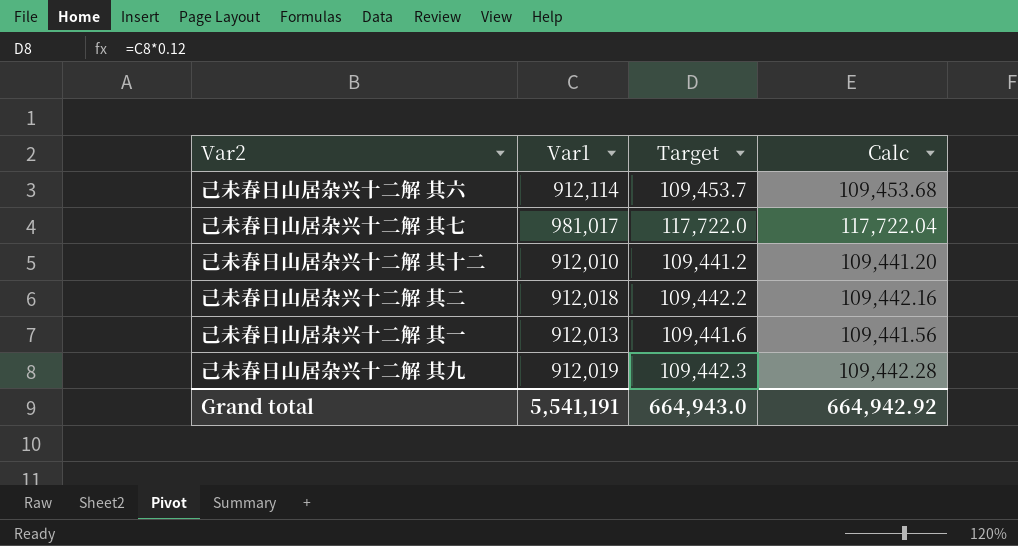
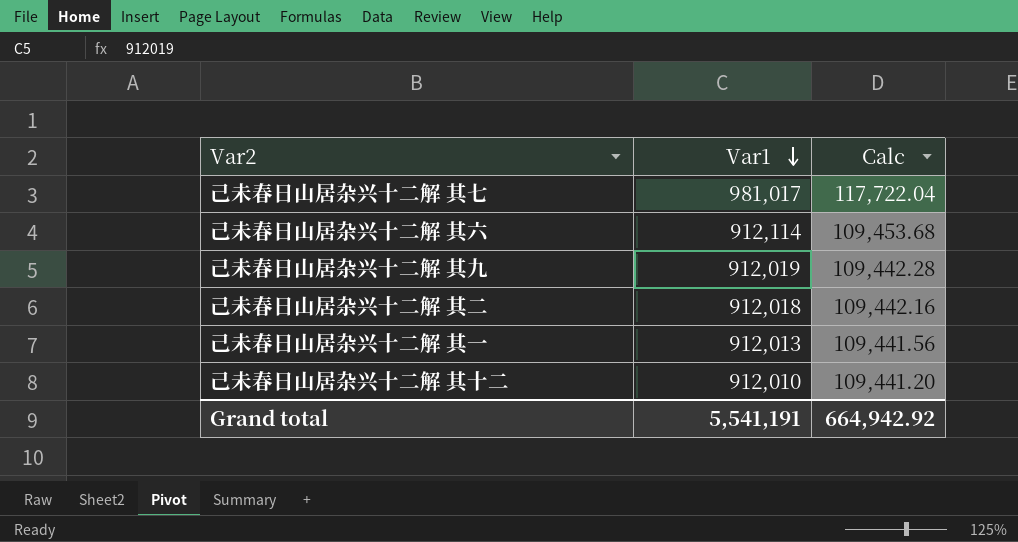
row order: none -> Var1 descending
column Target | formula: [Var1] * 0.12 -> none

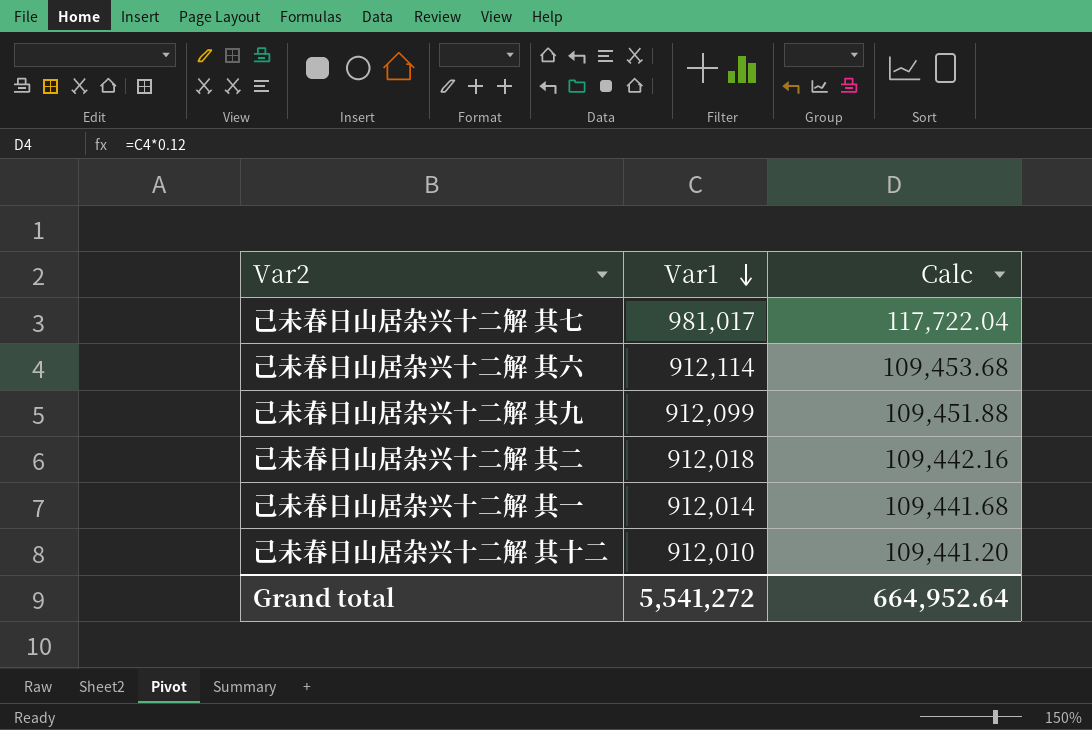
己未春日山居杂兴十二解 其九 | Var1: 912,019 -> 912,099
己未春日山居杂兴十二解 其九 | Calc: 109,442.28 -> 109,451.88
己未春日山居杂兴十二解 其一 | Var1: 912,013 -> 912,014
己未春日山居杂兴十二解 其一 | Calc: 109,441.56 -> 109,441.68
Grand total | Var1: 5,541,191 -> 5,541,272
Grand total | Calc: 664,942.92 -> 664,952.64

